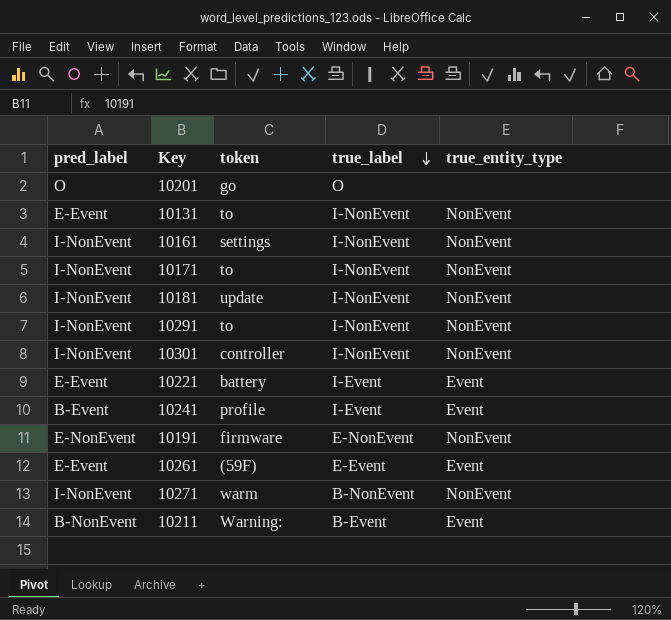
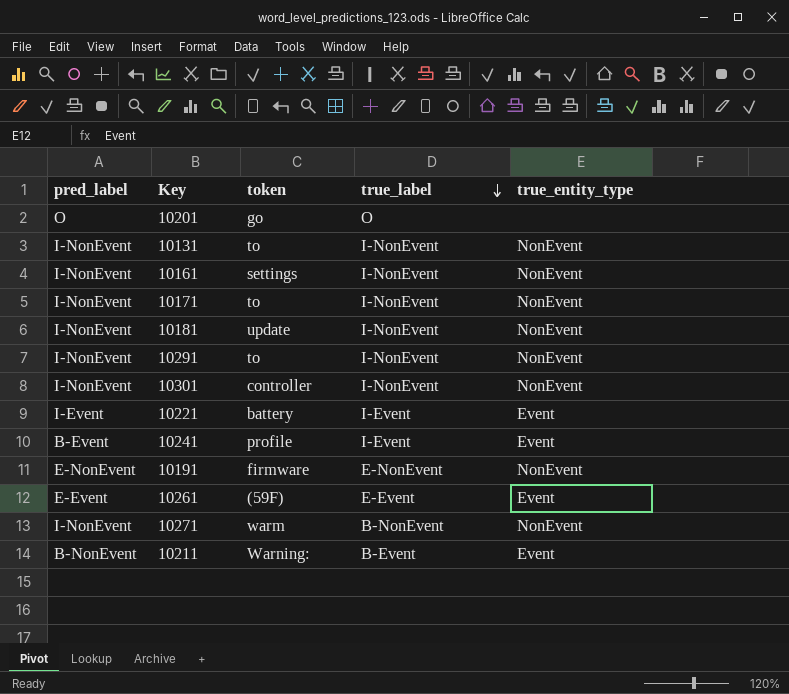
10131 | pred_label: E-Event -> I-NonEvent
10221 | pred_label: E-Event -> I-Event

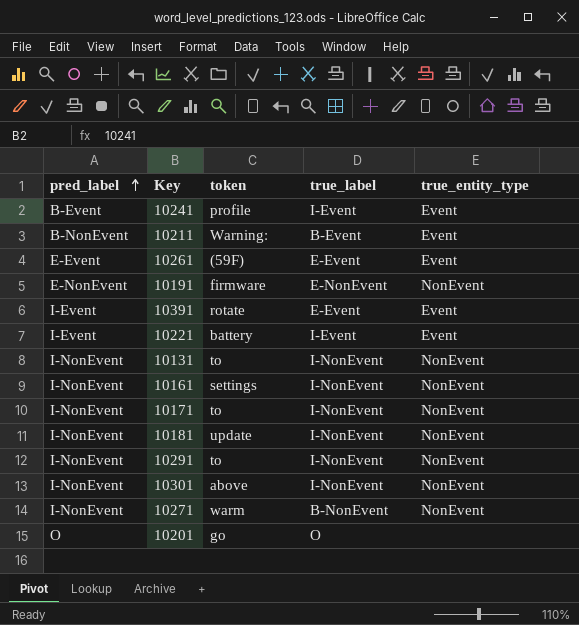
row order: true_label descending -> pred_label ascending
row 10391: none -> I-Event | rotate | E-Event | Event
10301 | token: controller -> above

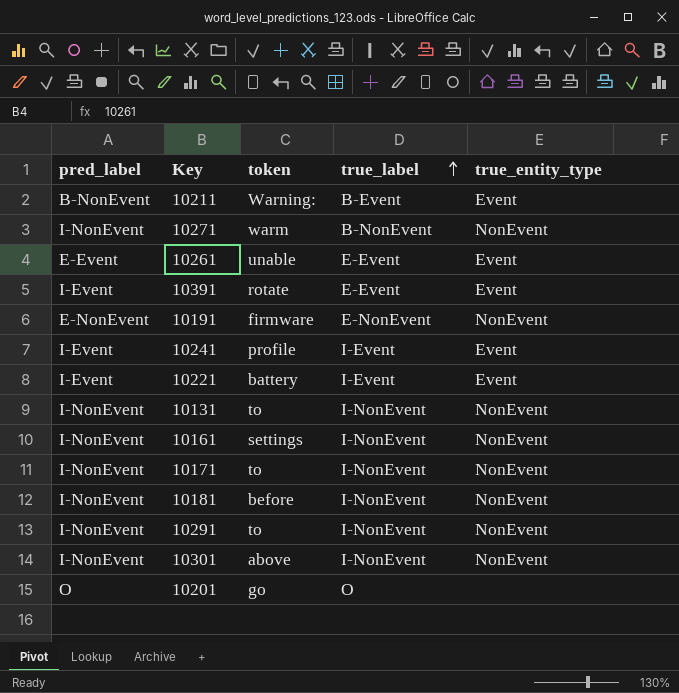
row order: pred_label ascending -> true_label ascending
10261 | token: (59F) -> unable
10241 | pred_label: B-Event -> I-Event
10181 | token: update -> before

